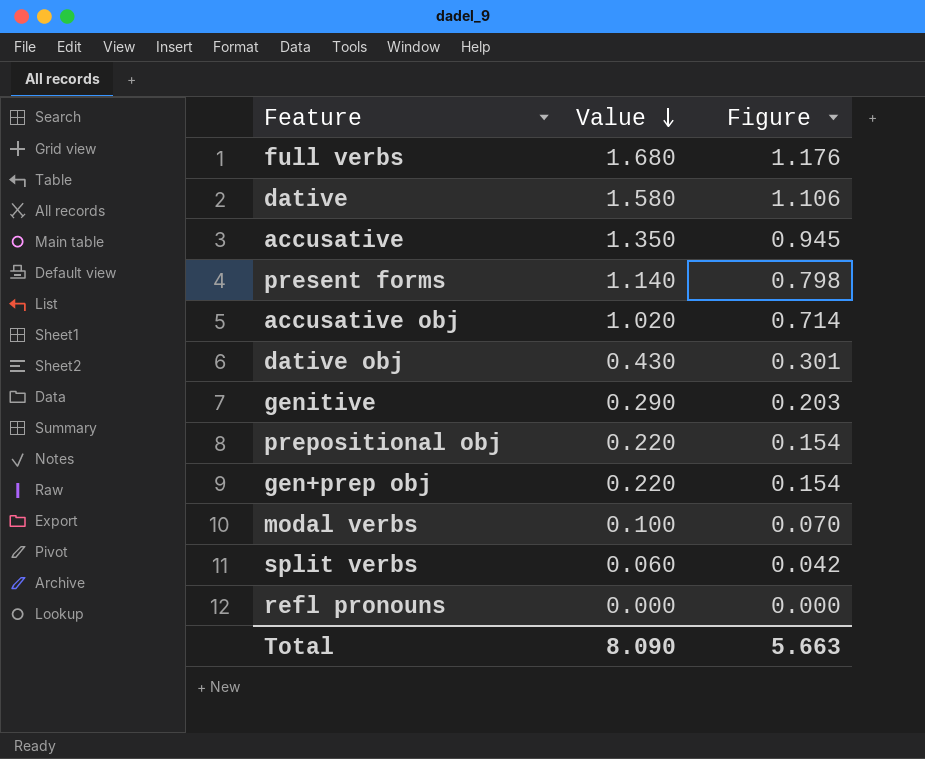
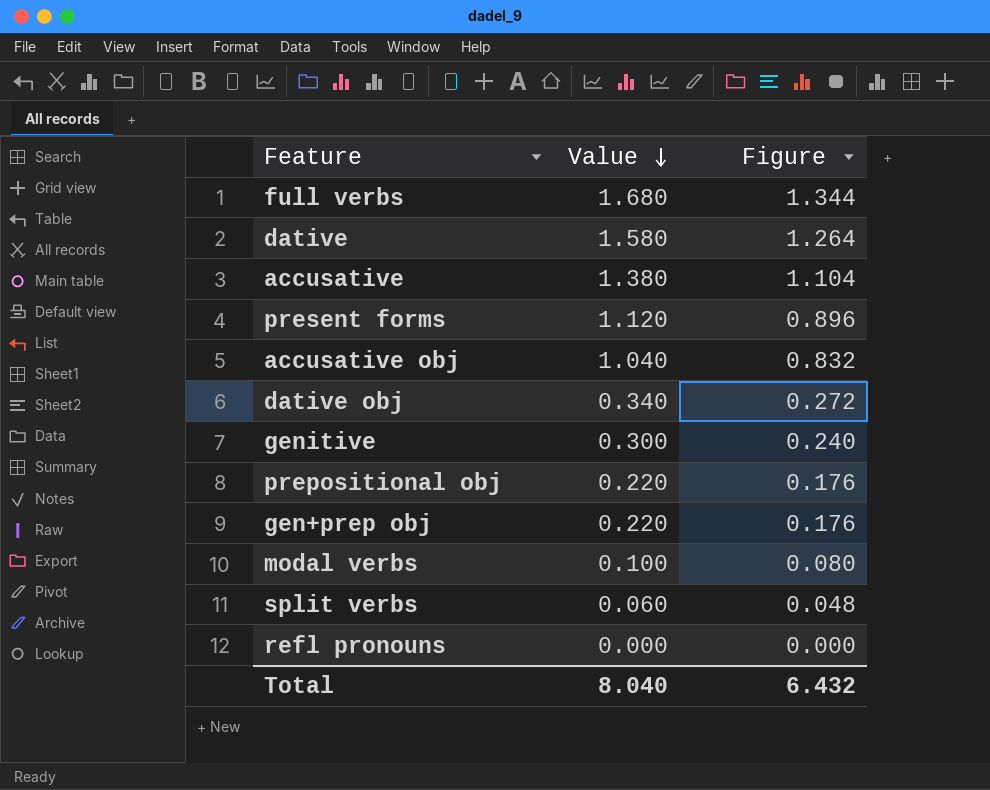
column Figure | formula: [Value] * 0.7 -> [Value] * 0.8
accusative | Value: 1.350 -> 1.380
present forms | Value: 1.140 -> 1.120
accusative obj | Value: 1.020 -> 1.040
dative obj | Value: 0.430 -> 0.340
genitive | Value: 0.290 -> 0.300
Total | Value: 8.090 -> 8.040
Total | Figure: 5.663 -> 6.432

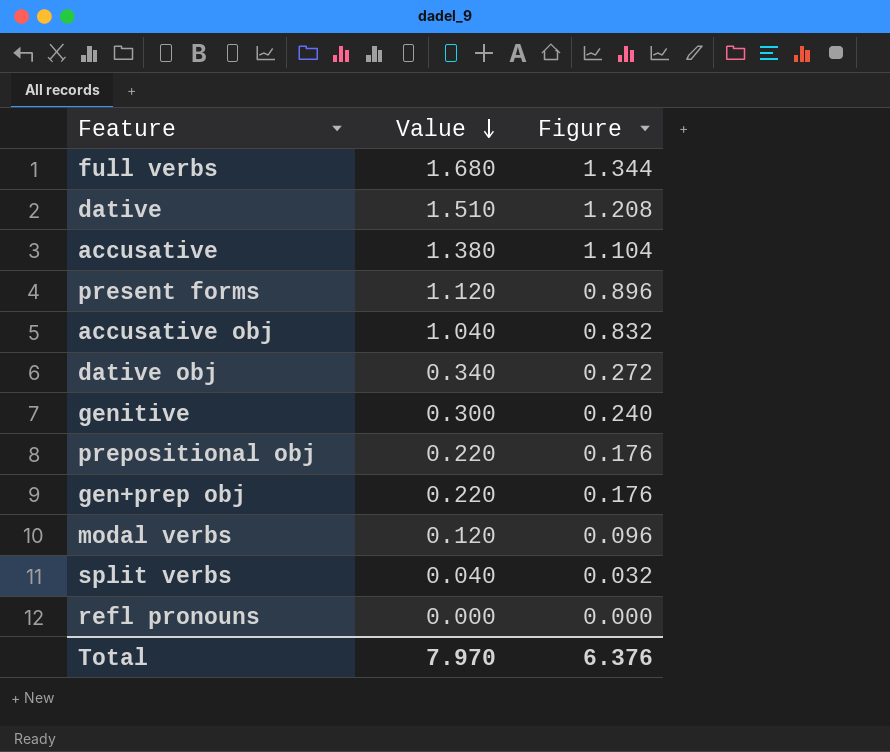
dative | Value: 1.580 -> 1.510
dative | Figure: 1.264 -> 1.208
modal verbs | Value: 0.100 -> 0.120
modal verbs | Figure: 0.080 -> 0.096
split verbs | Value: 0.060 -> 0.040
split verbs | Figure: 0.048 -> 0.032
Total | Value: 8.040 -> 7.970
Total | Figure: 6.432 -> 6.376

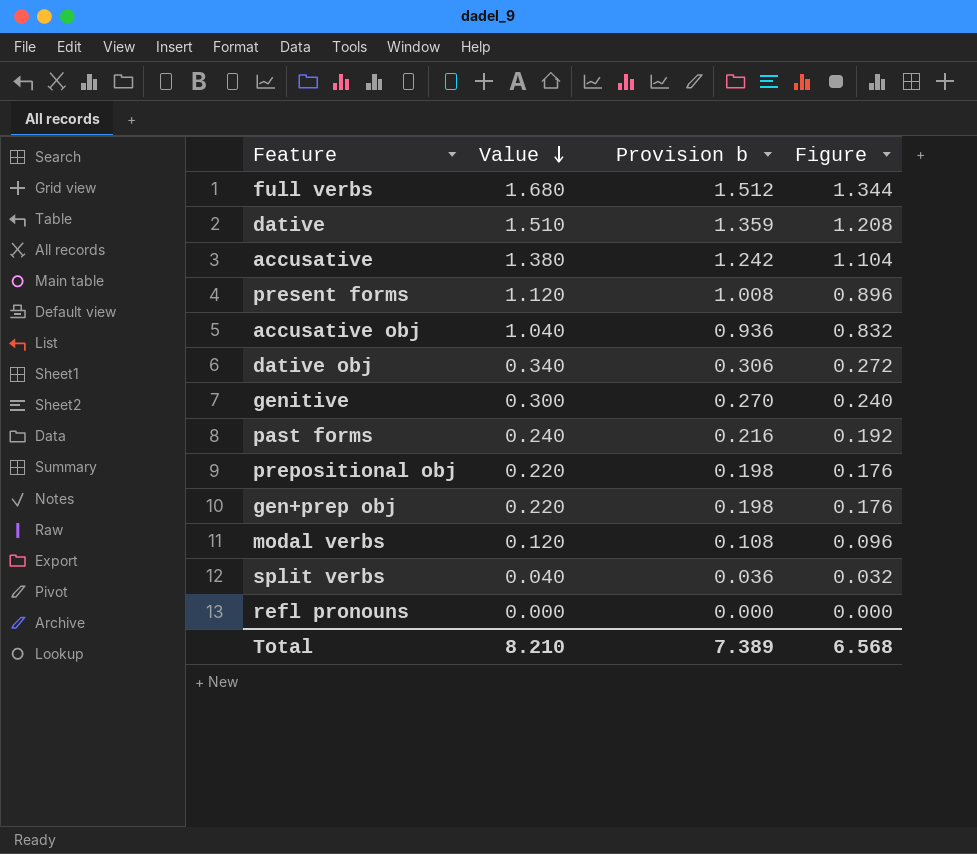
column Provision b | formula: none -> [Value] * 0.9
row past forms: none -> 0.240 | 0.216 | 0.192
Total | Value: 7.970 -> 8.210
Total | Figure: 6.376 -> 6.568

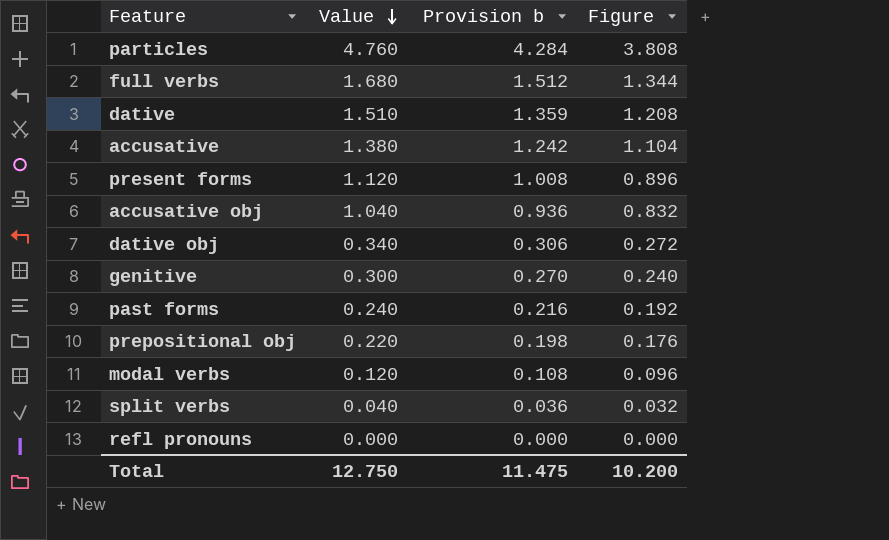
row gen+prep obj: 0.220 | 0.198 | 0.176 -> none
row particles: none -> 4.760 | 4.284 | 3.808
Total | Value: 8.210 -> 12.750
Total | Provision b: 7.389 -> 11.475
Total | Figure: 6.568 -> 10.200

